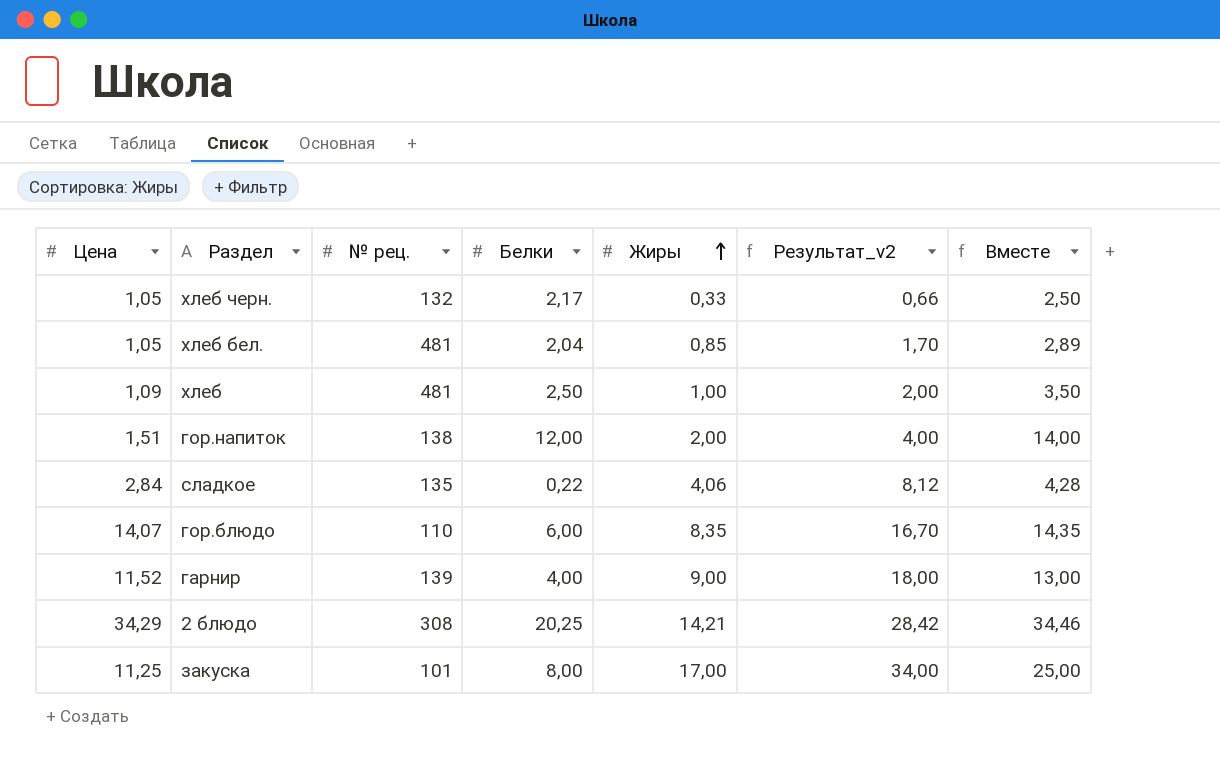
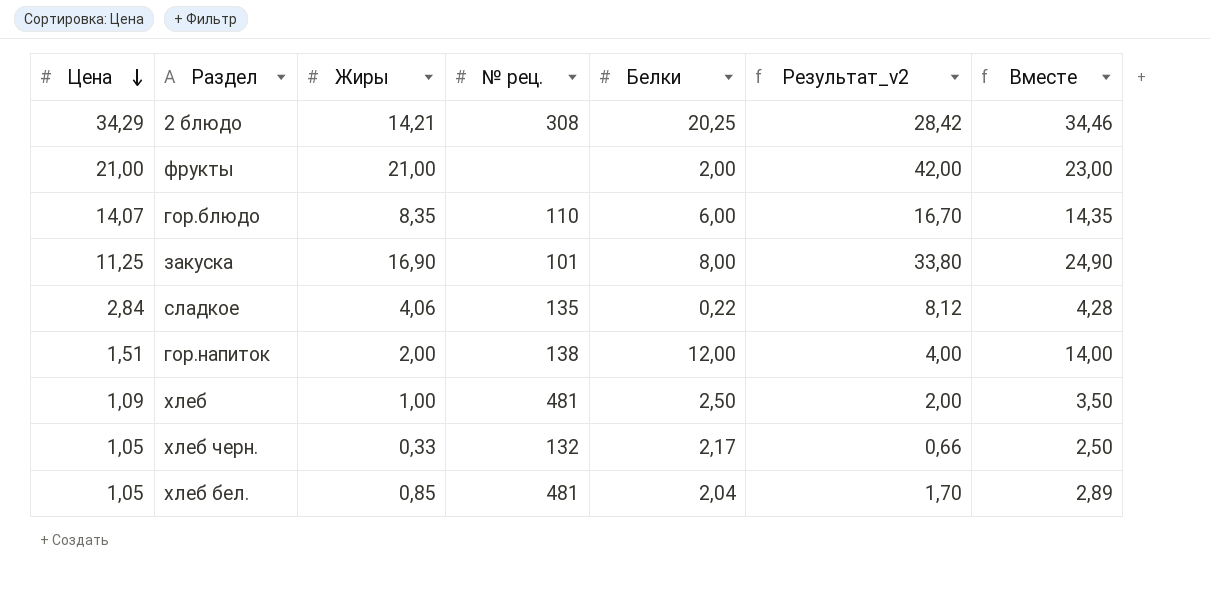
row order: Жиры ascending -> Цена descending
column Жиры | position: 5 -> 3
row гарнир: 11,52 | 139 | 4,00 | 9,00 | 18,00 | 13,00 -> none
row фрукты: none -> 21,00 | 21,00 | none | 2,00 | 42,00 | 23,00
закуска | Жиры: 17,00 -> 16,90
закуска | Результат_v2: 34,00 -> 33,80
закуска | Вместе: 25,00 -> 24,90

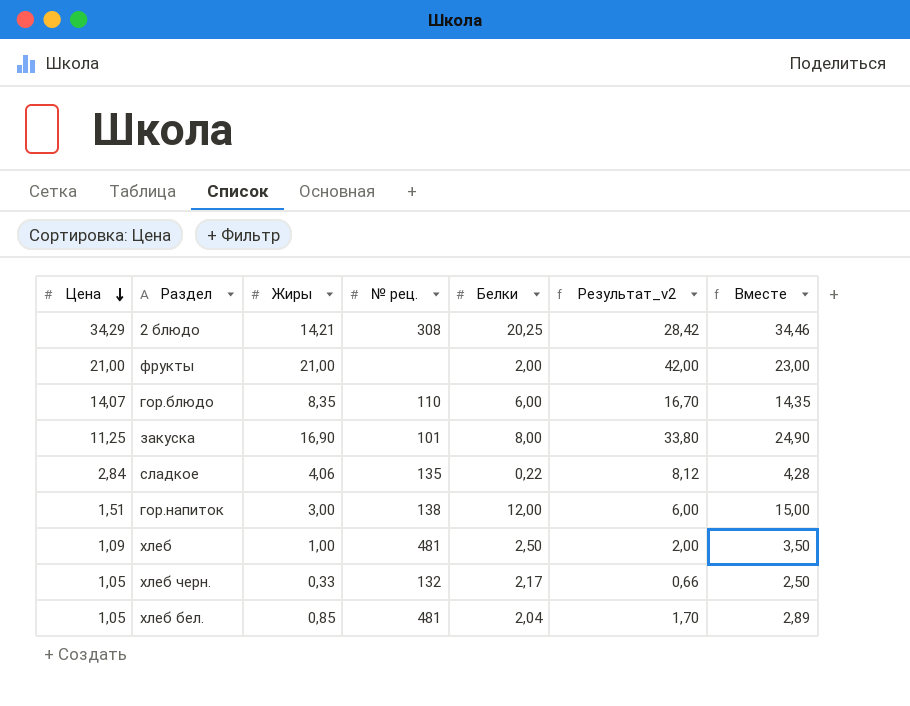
гор.напиток | Жиры: 2,00 -> 3,00
гор.напиток | Результат_v2: 4,00 -> 6,00
гор.напиток | Вместе: 14,00 -> 15,00

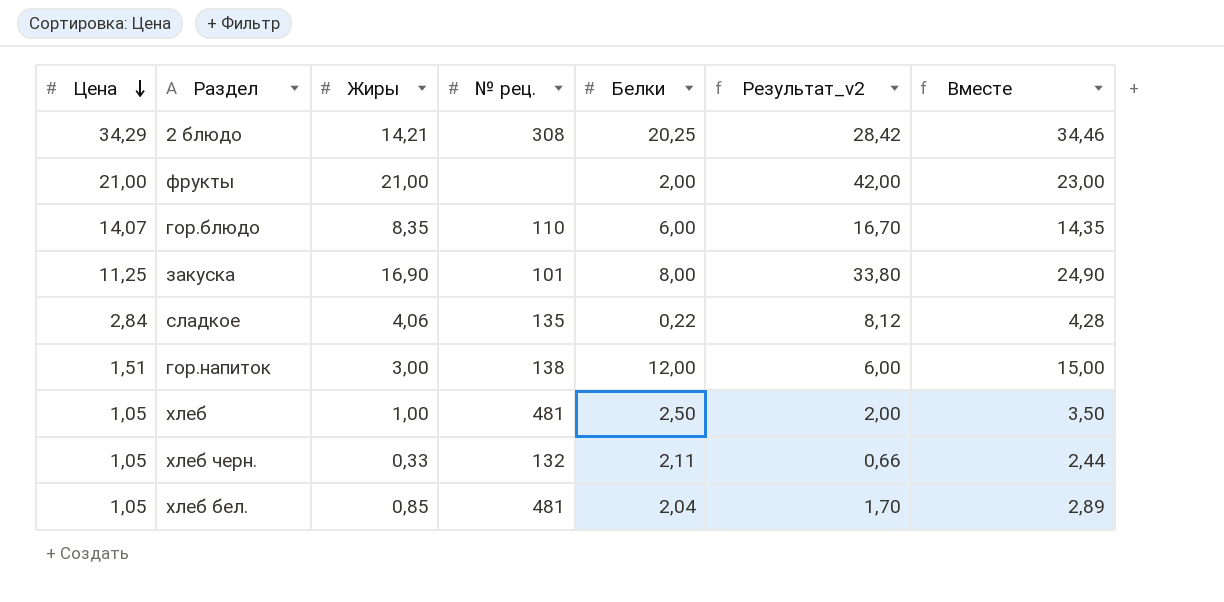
хлеб | Цена: 1,09 -> 1,05
хлеб черн. | Белки: 2,17 -> 2,11
хлеб черн. | Вместе: 2,50 -> 2,44

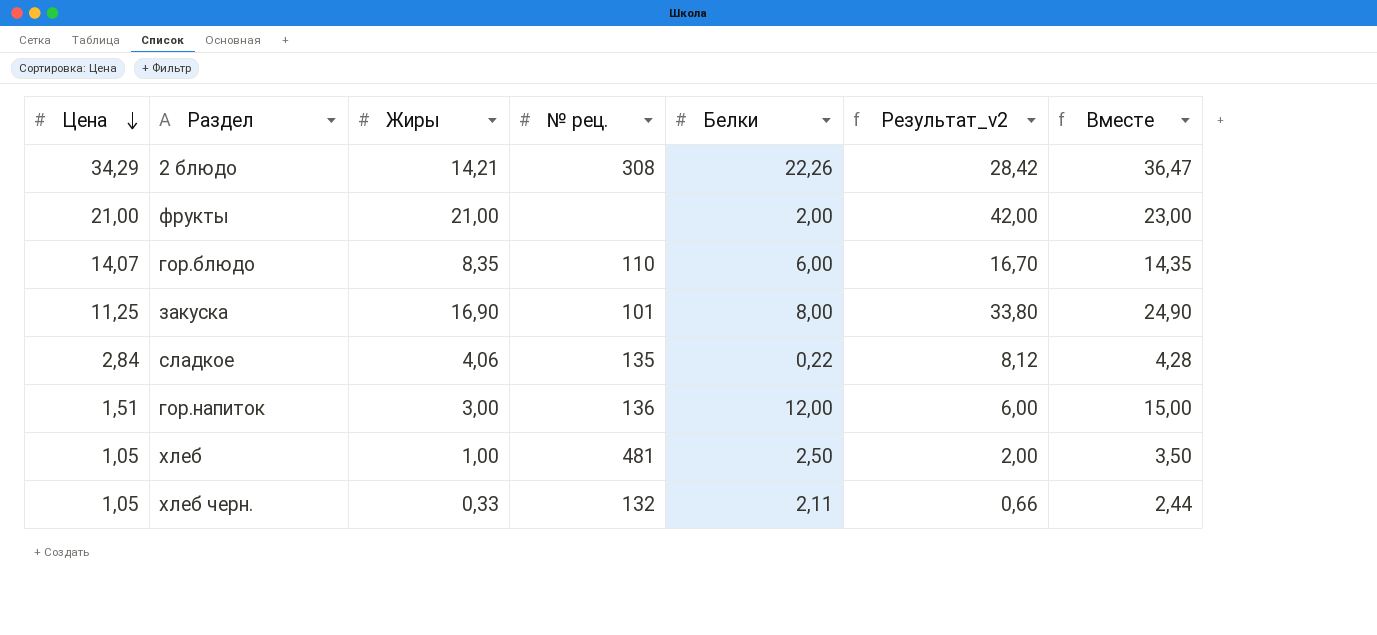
row хлеб бел.: 1,05 | 0,85 | 481 | 2,04 | 1,70 | 2,89 -> none
2 блюдо | Белки: 20,25 -> 22,26
2 блюдо | Вместе: 34,46 -> 36,47
гор.напиток | № рец.: 138 -> 136

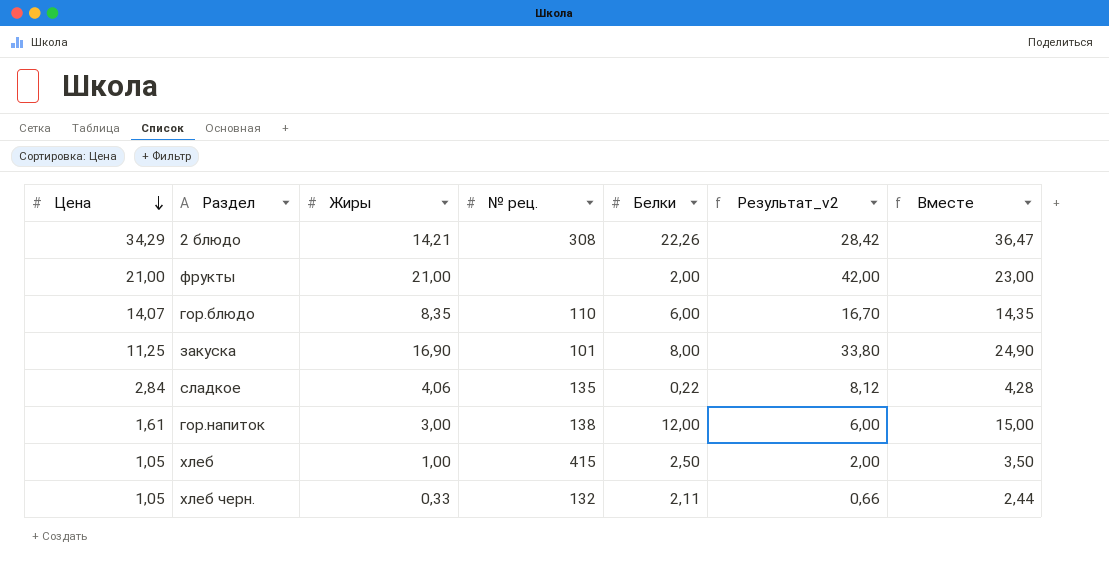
гор.напиток | Цена: 1,51 -> 1,61
гор.напиток | № рец.: 136 -> 138
хлеб | № рец.: 481 -> 415

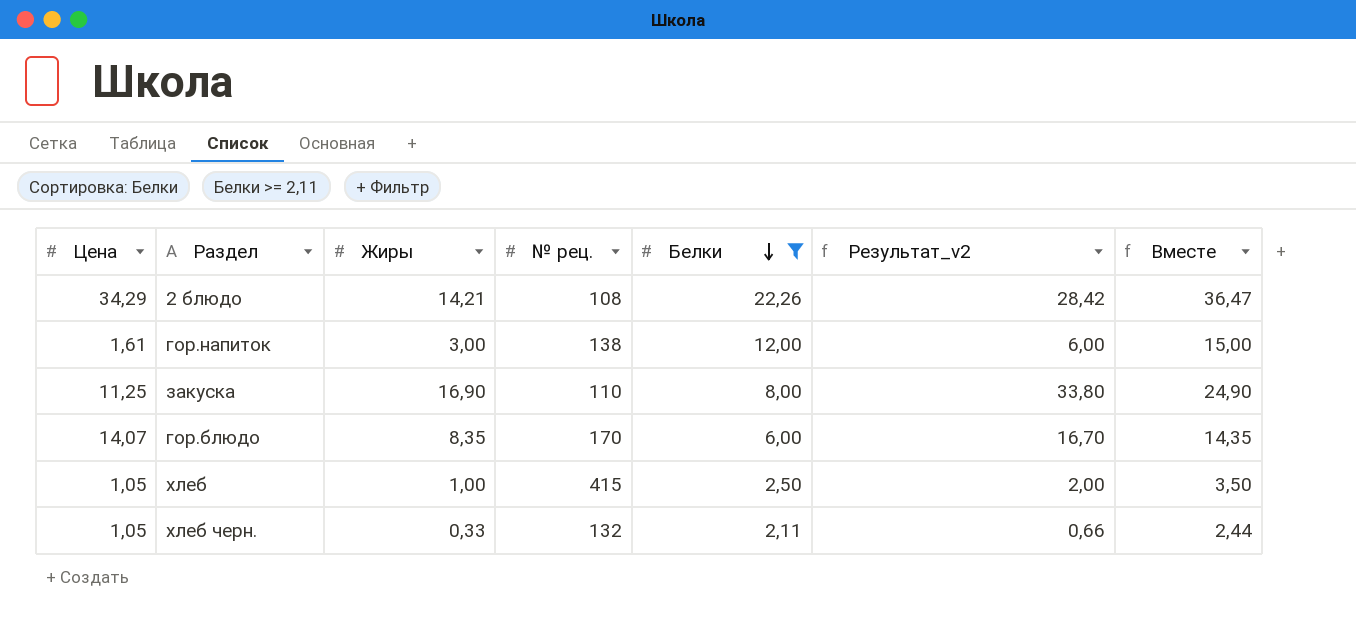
filter: none -> Белки >= 2,11
row order: Цена descending -> Белки descending
2 блюдо | № рец.: 308 -> 108
закуска | № рец.: 101 -> 110
гор.блюдо | № рец.: 110 -> 170

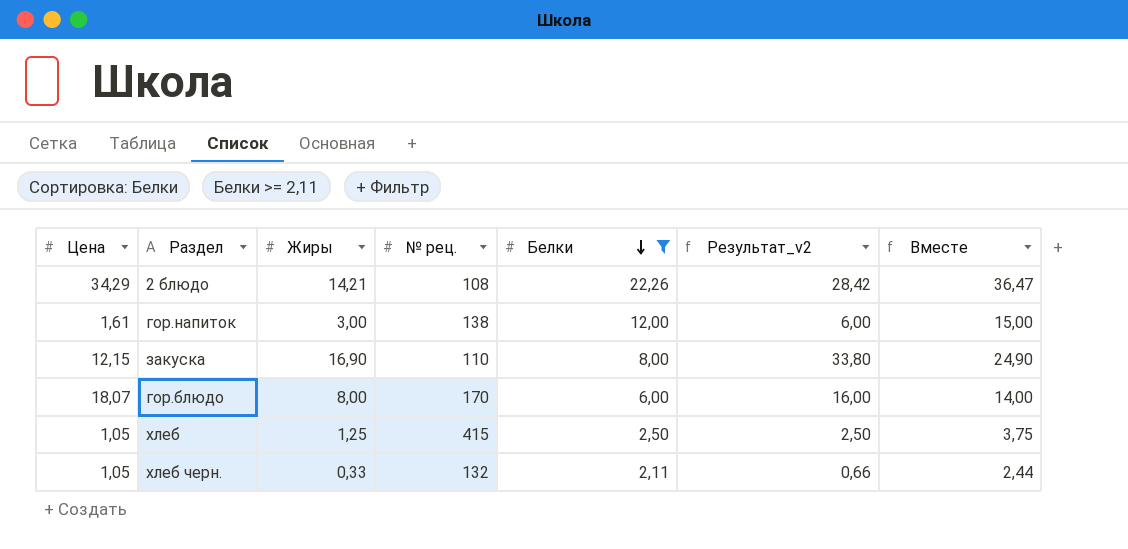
закуска | Цена: 11,25 -> 12,15
гор.блюдо | Цена: 14,07 -> 18,07
гор.блюдо | Жиры: 8,35 -> 8,00
гор.блюдо | Результат_v2: 16,70 -> 16,00
гор.блюдо | Вместе: 14,35 -> 14,00
хлеб | Жиры: 1,00 -> 1,25
хлеб | Результат_v2: 2,00 -> 2,50
хлеб | Вместе: 3,50 -> 3,75

